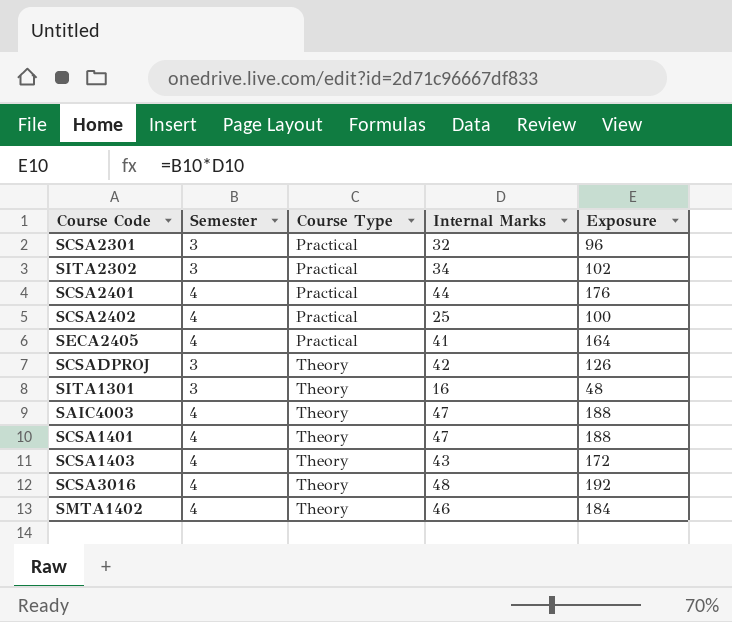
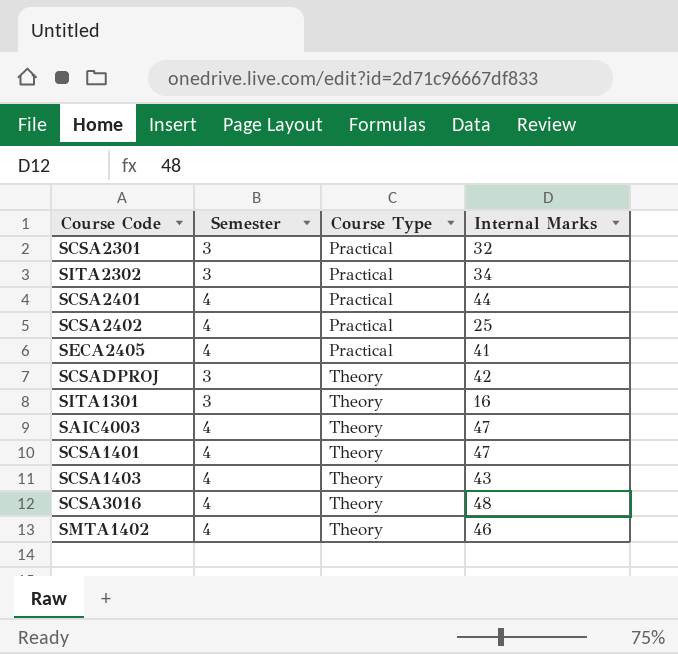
column Exposure | formula: [Semester] * [Internal Marks] -> none

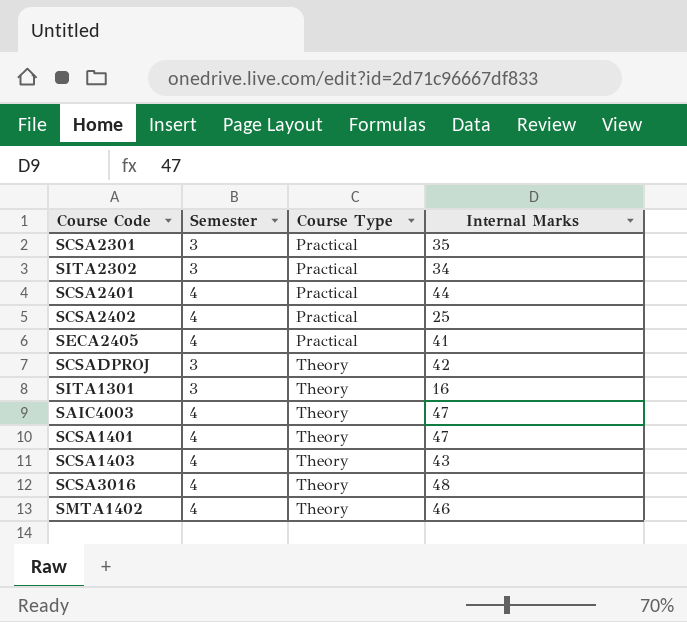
SCSA2301 | Internal Marks: 32 -> 35

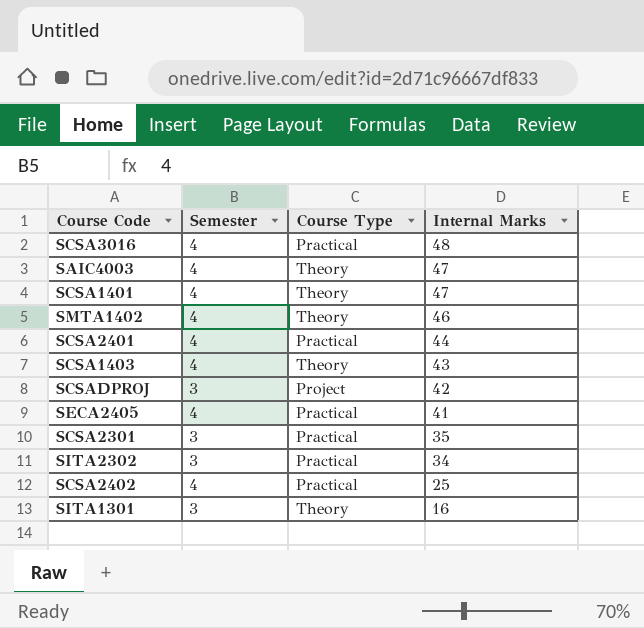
row order: Course Type ascending -> Internal Marks descending
SCSA3016 | Course Type: Theory -> Practical
SCSADPROJ | Course Type: Theory -> Project

